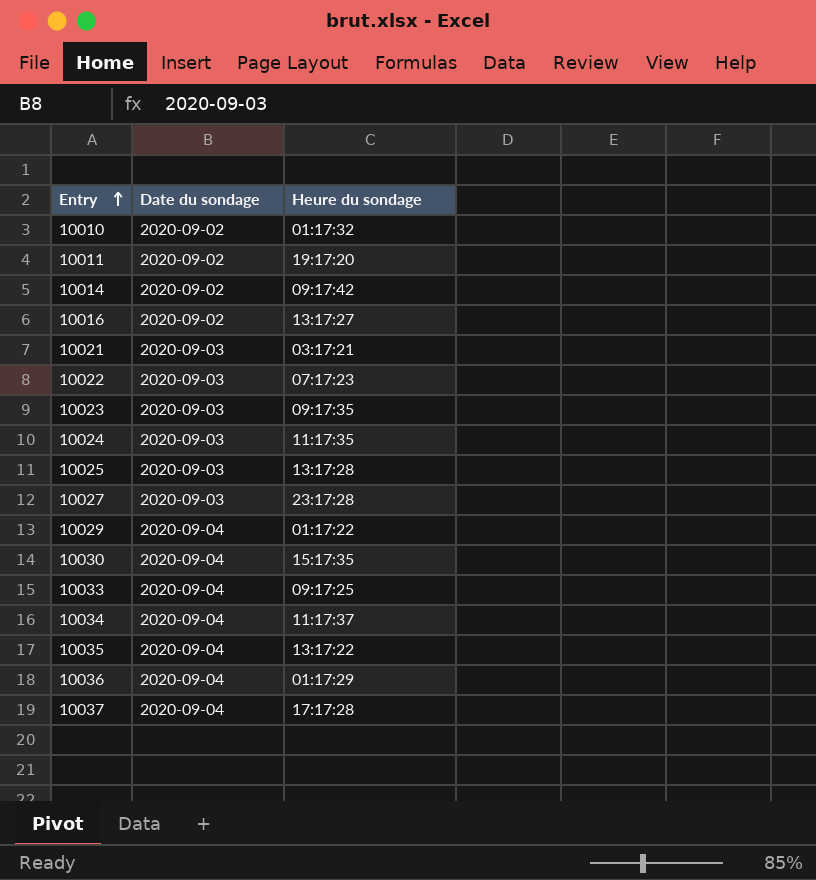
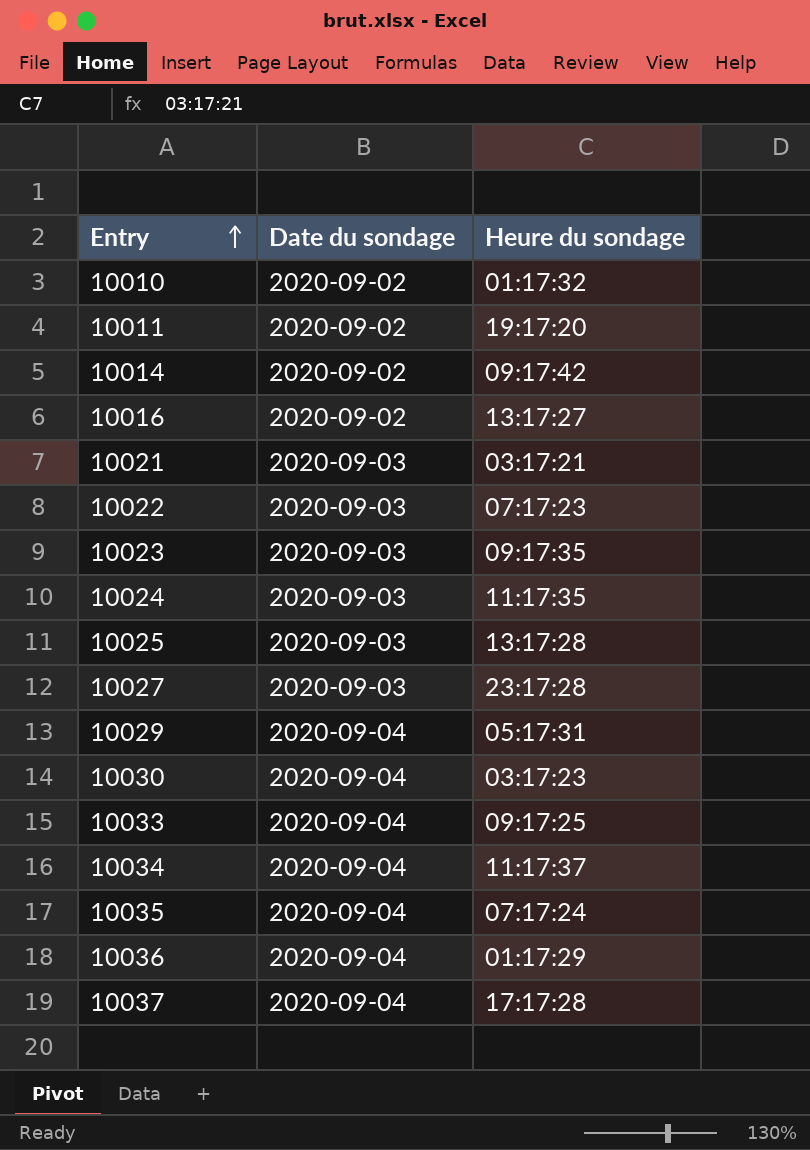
10029 | Heure du sondage: 01:17:22 -> 05:17:31
10030 | Heure du sondage: 15:17:35 -> 03:17:23
10035 | Heure du sondage: 13:17:22 -> 07:17:24

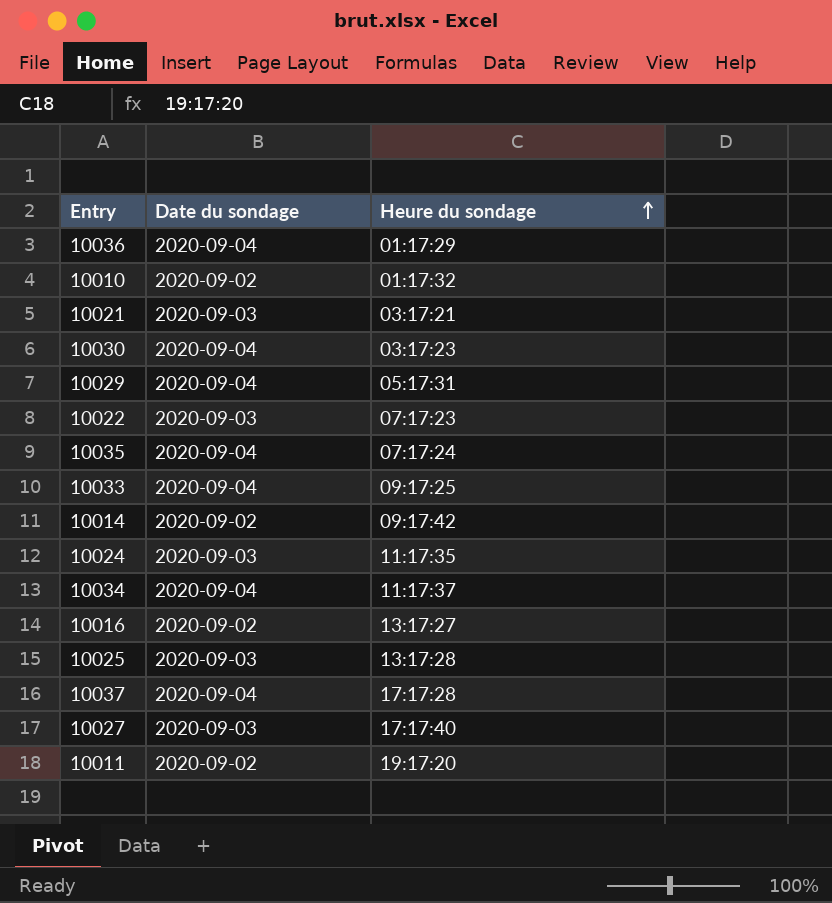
row order: Entry ascending -> Heure du sondage ascending
row 10023: 2020-09-03 | 09:17:35 -> none
10027 | Heure du sondage: 23:17:28 -> 17:17:40

